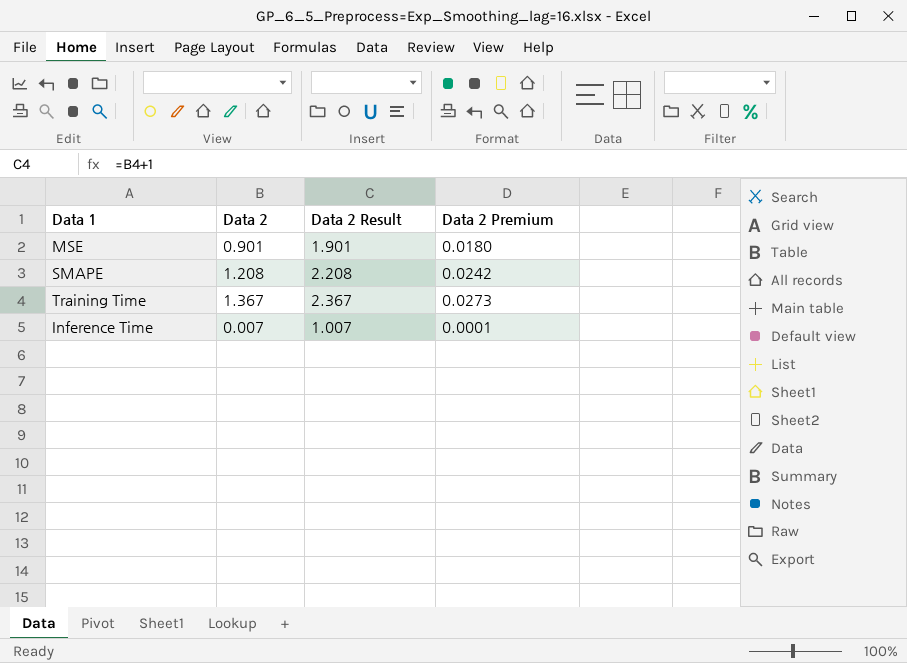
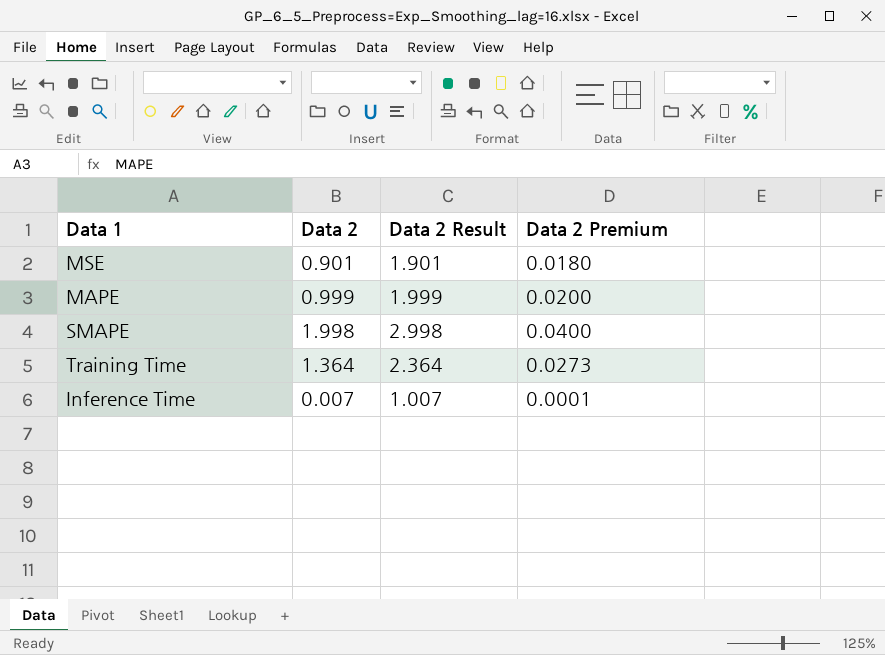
row MAPE: none -> 0.999 | 1.999 | 0.0200
SMAPE | Data 2: 1.208 -> 1.998
SMAPE | Data 2 Result: 2.208 -> 2.998
SMAPE | Data 2 Premium: 0.0242 -> 0.0400
Training Time | Data 2: 1.367 -> 1.364
Training Time | Data 2 Result: 2.367 -> 2.364

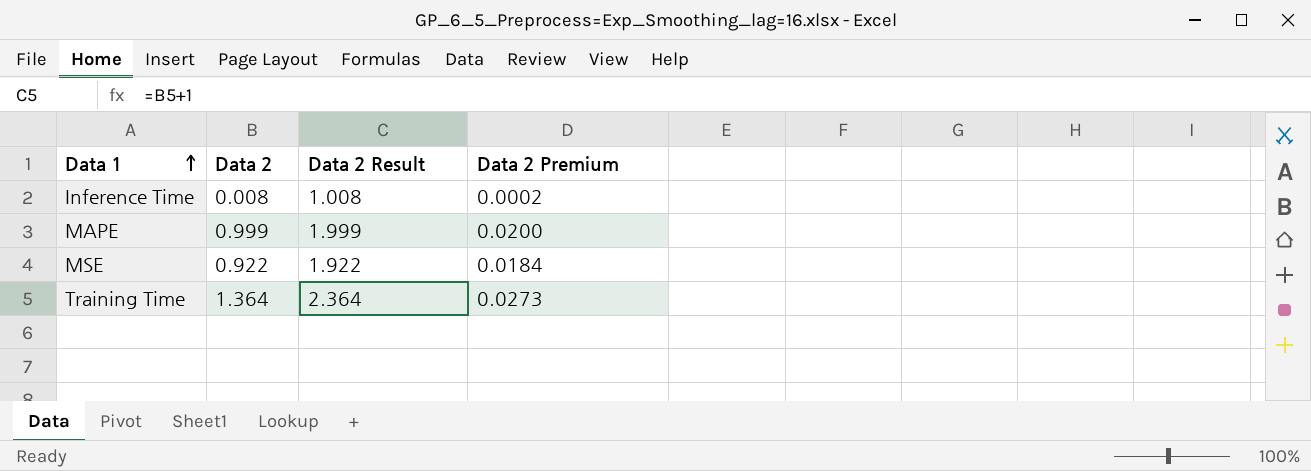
row order: none -> Data 1 ascending
row SMAPE: 1.998 | 2.998 | 0.0400 -> none
Inference Time | Data 2: 0.007 -> 0.008
Inference Time | Data 2 Result: 1.007 -> 1.008
Inference Time | Data 2 Premium: 0.0001 -> 0.0002
MSE | Data 2: 0.901 -> 0.922
MSE | Data 2 Result: 1.901 -> 1.922
MSE | Data 2 Premium: 0.0180 -> 0.0184

